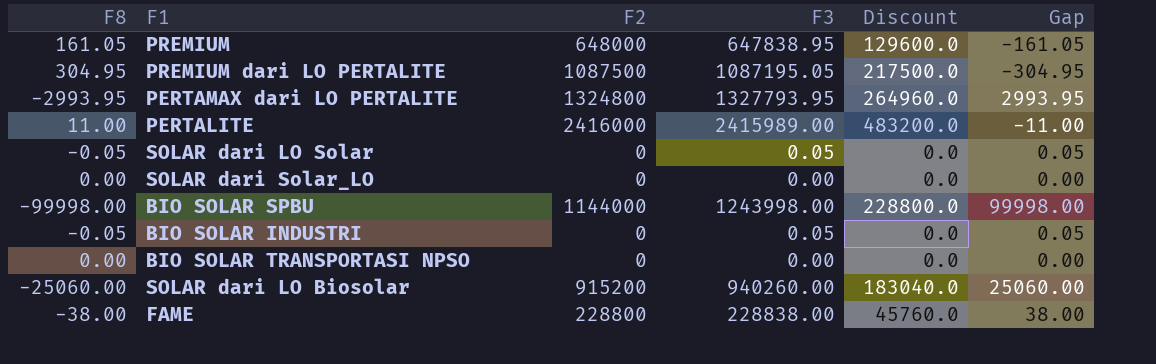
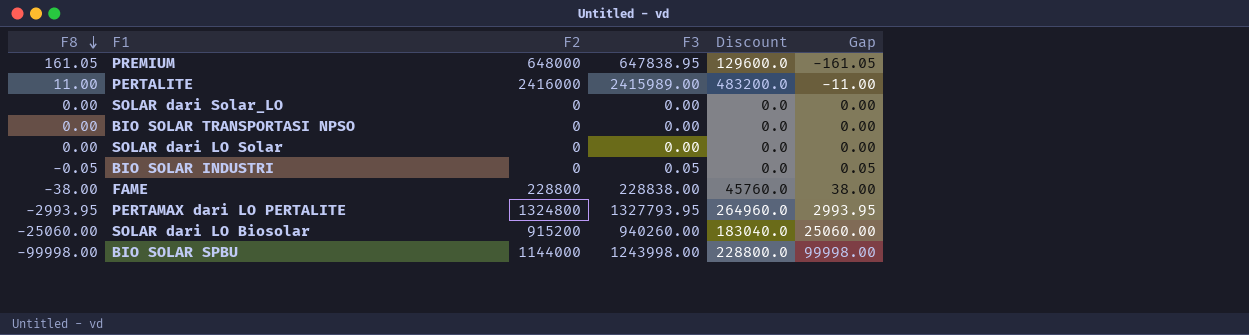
row order: none -> F8 descending
row PREMIUM dari LO PERTALITE: 304.95 | 1087500 | 1087195.05 | 217500.0 | -304.95 -> none
SOLAR dari LO Solar | F8: -0.05 -> 0.00
SOLAR dari LO Solar | F3: 0.05 -> 0.00
SOLAR dari LO Solar | Gap: 0.05 -> 0.00

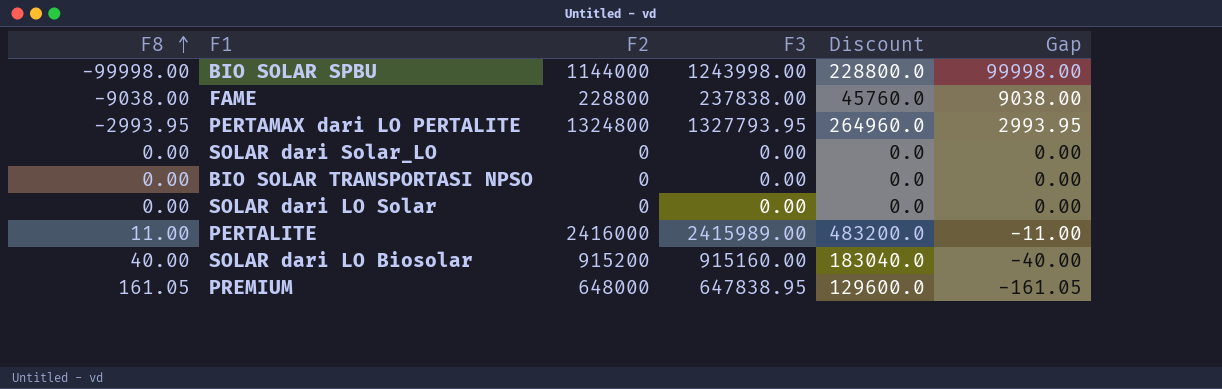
row order: F8 descending -> F8 ascending
row BIO SOLAR INDUSTRI: -0.05 | 0 | 0.05 | 0.0 | 0.05 -> none
FAME | F8: -38.00 -> -9038.00
FAME | F3: 228838.00 -> 237838.00
FAME | Gap: 38.00 -> 9038.00
SOLAR dari LO Biosolar | F8: -25060.00 -> 40.00
SOLAR dari LO Biosolar | F3: 940260.00 -> 915160.00
SOLAR dari LO Biosolar | Gap: 25060.00 -> -40.00

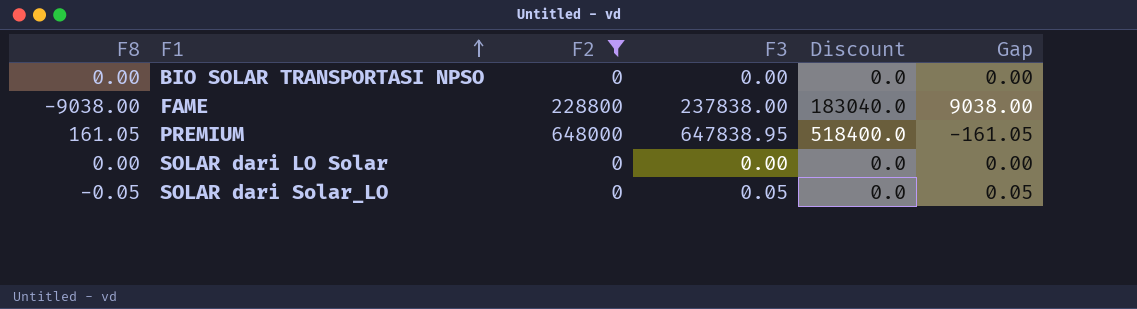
filter: none -> F2 <= 648000
row order: F8 ascending -> F1 ascending
column Discount | formula: [F2] * 0.2 -> [F2] * 0.8
SOLAR dari Solar_LO | F8: 0.00 -> -0.05
SOLAR dari Solar_LO | F3: 0.00 -> 0.05
SOLAR dari Solar_LO | Gap: 0.00 -> 0.05

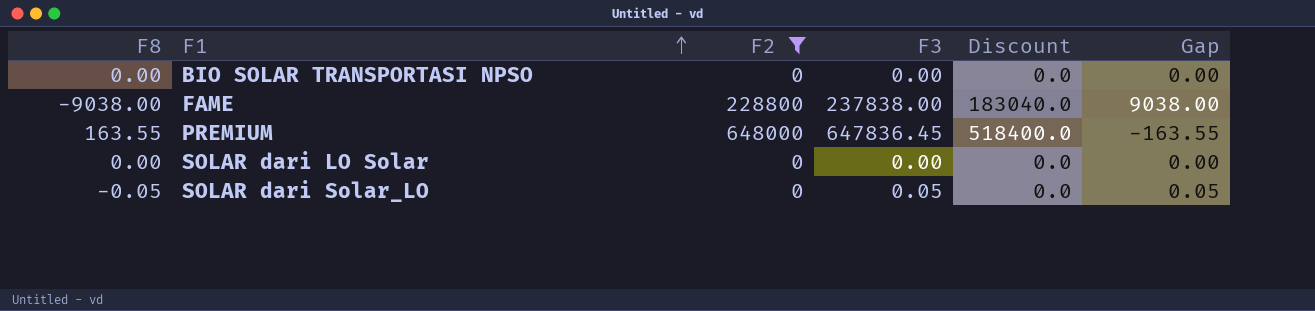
PREMIUM | F8: 161.05 -> 163.55
PREMIUM | F3: 647838.95 -> 647836.45
PREMIUM | Gap: -161.05 -> -163.55

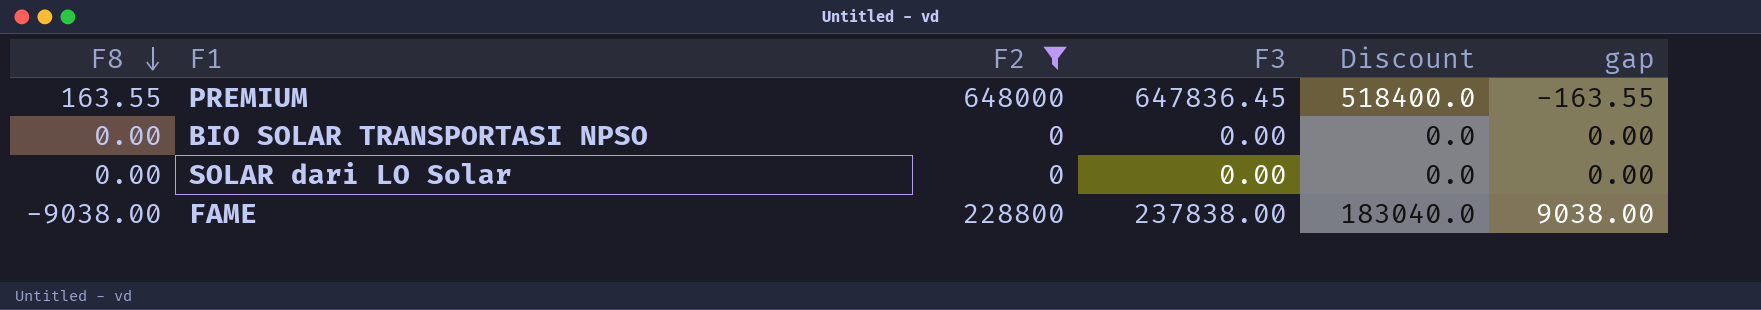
row order: F1 ascending -> F8 descending
column name: Gap -> gap
row SOLAR dari Solar_LO: -0.05 | 0 | 0.05 | 0.0 | 0.05 -> none

